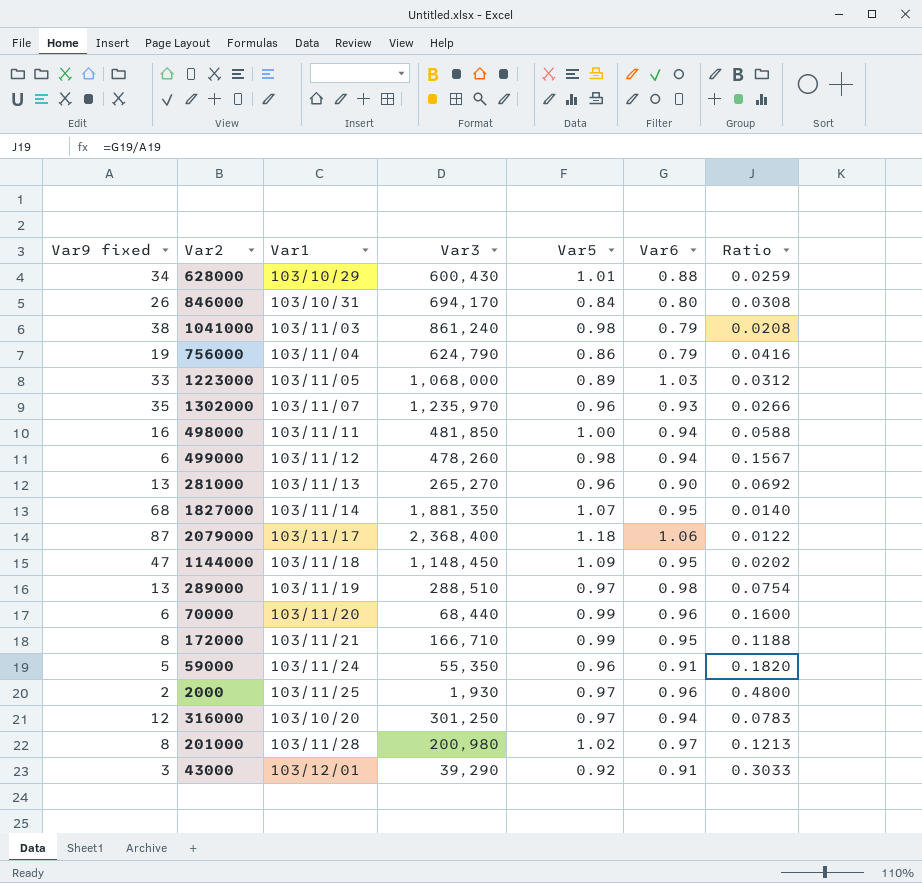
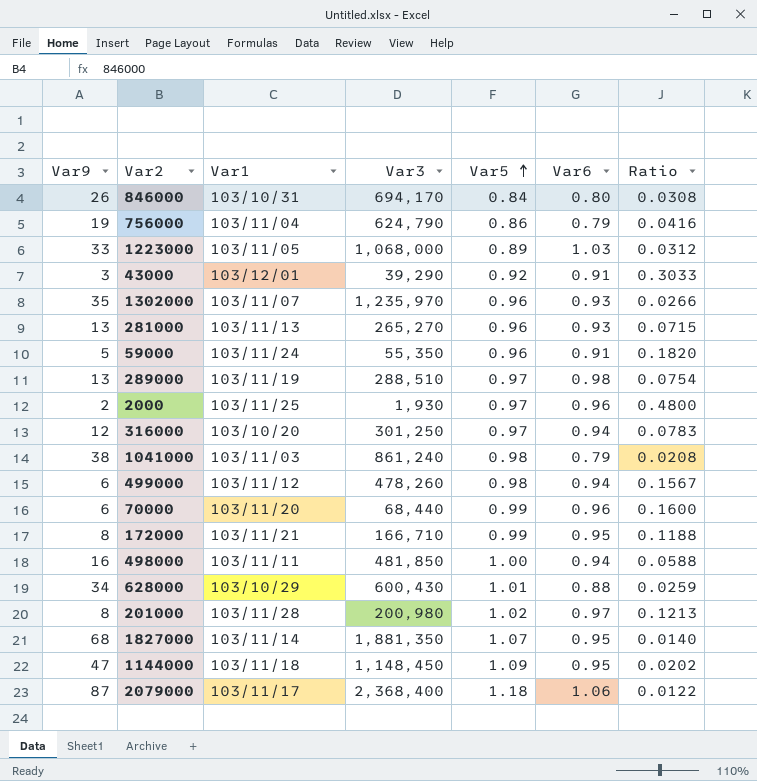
row order: none -> Var5 ascending
column name: Var9 fixed -> Var9
281000 | Var6: 0.90 -> 0.93
281000 | Ratio: 0.0692 -> 0.0715

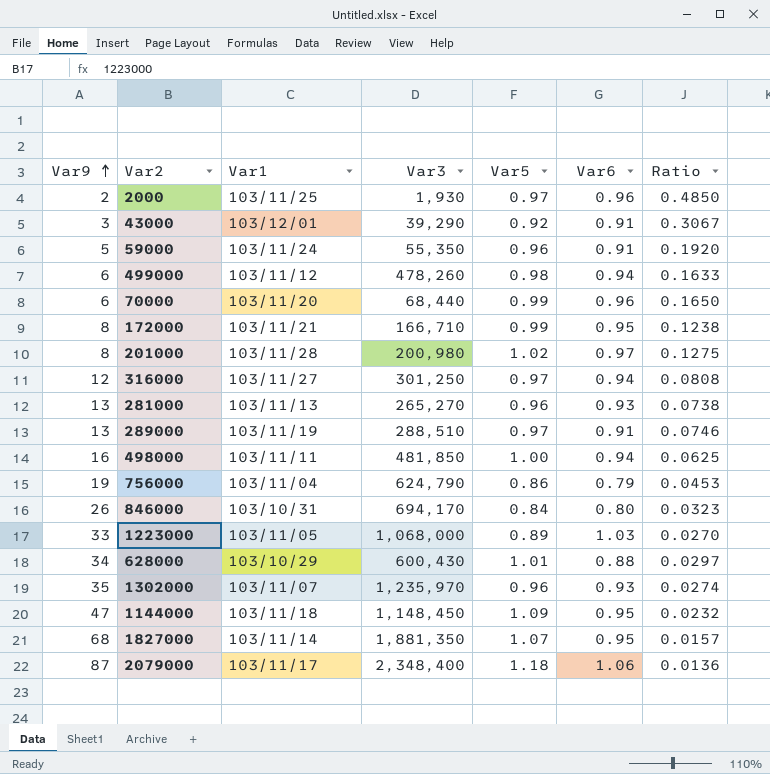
row order: Var5 ascending -> Var9 ascending
column Ratio | formula: [Var6] / [Var9] -> [Var5] / [Var9]
row 1041000: 38 | 103/11/03 | 861,240 | 0.98 | 0.79 | 0.0208 -> none
316000 | Var1: 103/10/20 -> 103/11/27
289000 | Var6: 0.98 -> 0.91
2079000 | Var3: 2,368,400 -> 2,348,400

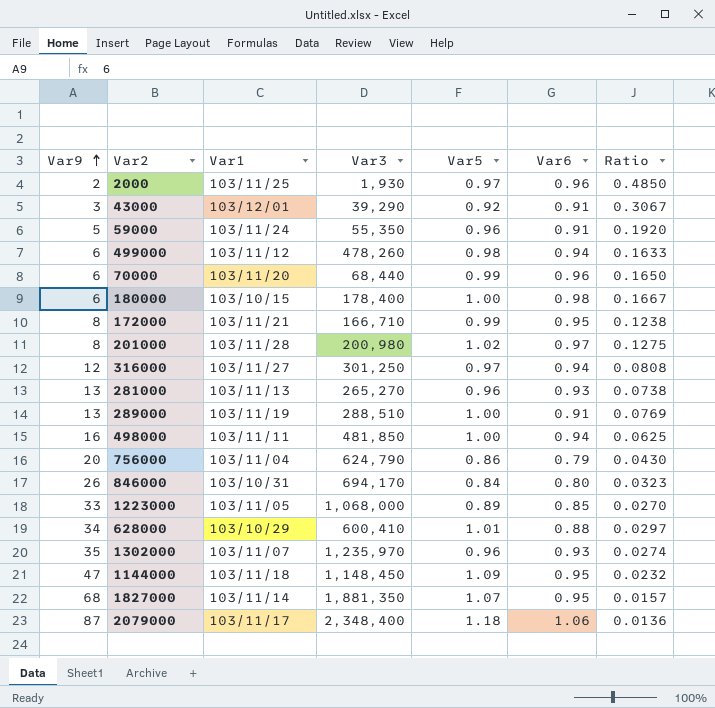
row 180000: none -> 6 | 103/10/15 | 178,400 | 1.00 | 0.98 | 0.1667
289000 | Var5: 0.97 -> 1.00
289000 | Ratio: 0.0746 -> 0.0769
756000 | Var9: 19 -> 20
756000 | Ratio: 0.0453 -> 0.0430
1223000 | Var6: 1.03 -> 0.85
628000 | Var3: 600,430 -> 600,410

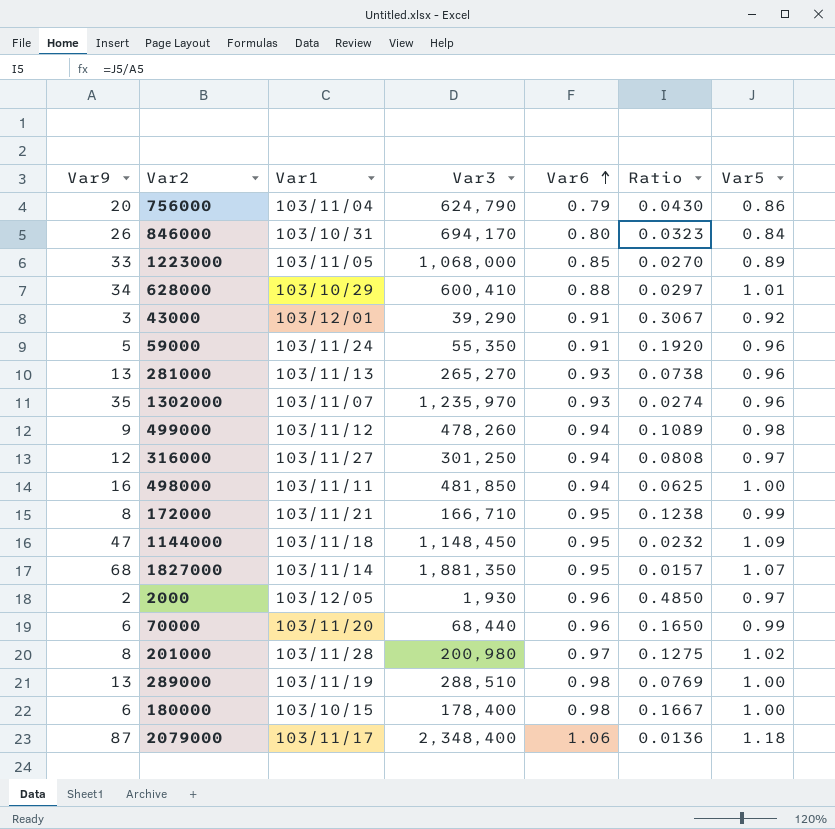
row order: Var9 ascending -> Var6 ascending
column Var5 | position: 5 -> 7
499000 | Var9: 6 -> 9
499000 | Ratio: 0.1633 -> 0.1089
2000 | Var1: 103/11/25 -> 103/12/05
289000 | Var6: 0.91 -> 0.98

